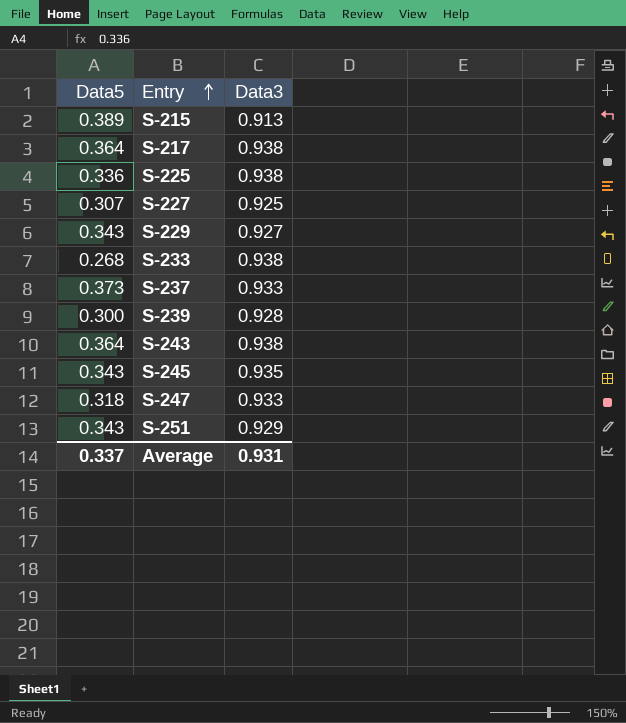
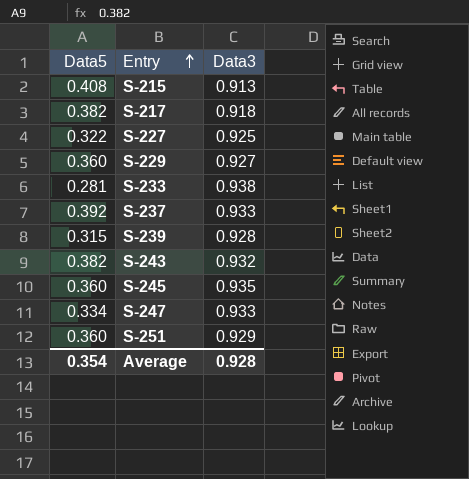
row S-225: 0.336 | 0.938 -> none
S-215 | Data5: 0.389 -> 0.408
S-217 | Data5: 0.364 -> 0.382
S-217 | Data3: 0.938 -> 0.918
S-227 | Data5: 0.307 -> 0.322
S-229 | Data5: 0.343 -> 0.360
S-233 | Data5: 0.268 -> 0.281
S-237 | Data5: 0.373 -> 0.392
S-239 | Data5: 0.300 -> 0.315
S-243 | Data5: 0.364 -> 0.382
S-243 | Data3: 0.938 -> 0.932
S-245 | Data5: 0.343 -> 0.360
S-247 | Data5: 0.318 -> 0.334
S-251 | Data5: 0.343 -> 0.360
Average | Data5: 0.337 -> 0.354
Average | Data3: 0.931 -> 0.928

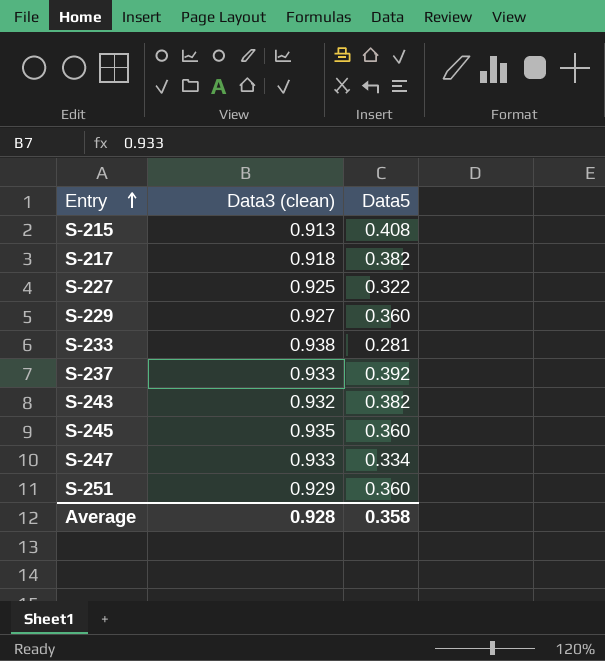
column name: Data3 -> Data3 (clean)
column Data5 | position: 1 -> 3
row S-239: 0.315 | 0.928 -> none
Average | Data5: 0.354 -> 0.358

